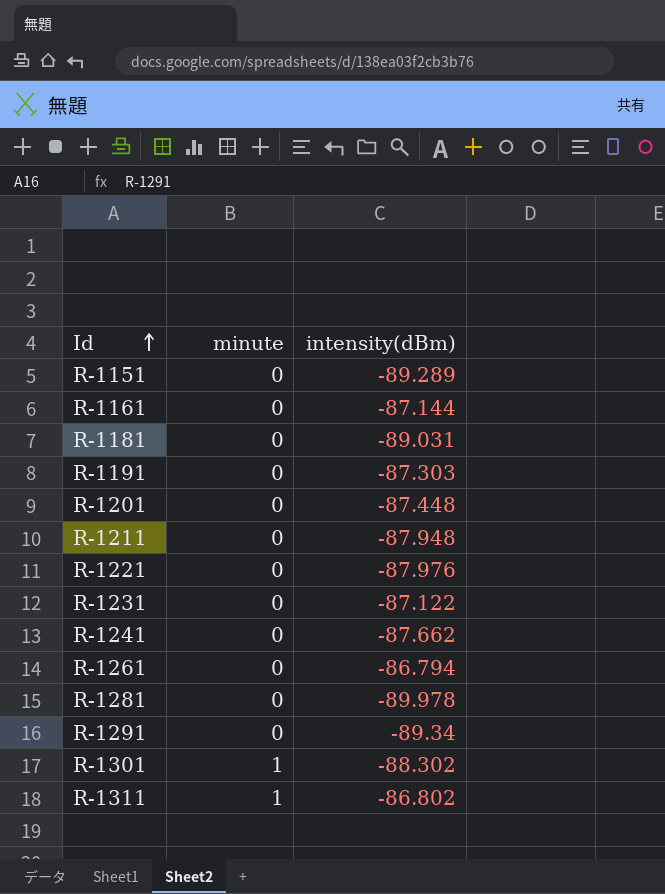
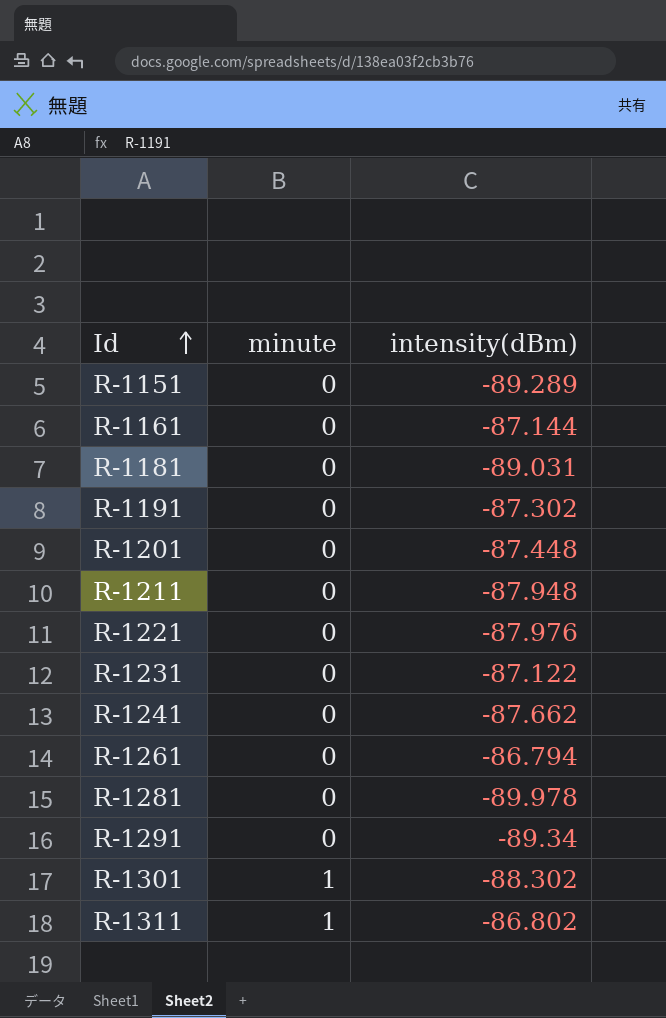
R-1191 | intensity(dBm): -87.303 -> -87.302

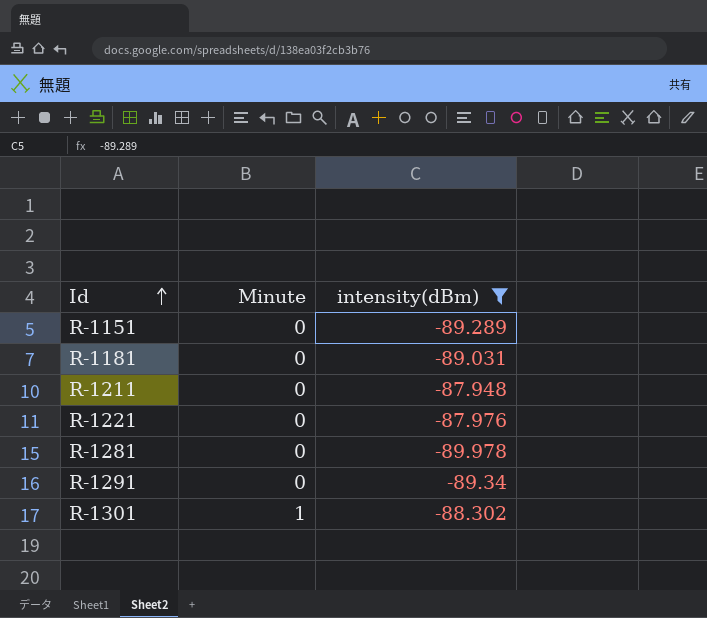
filter: none -> intensity(dBm) <= -87.948
column name: minute -> Minute

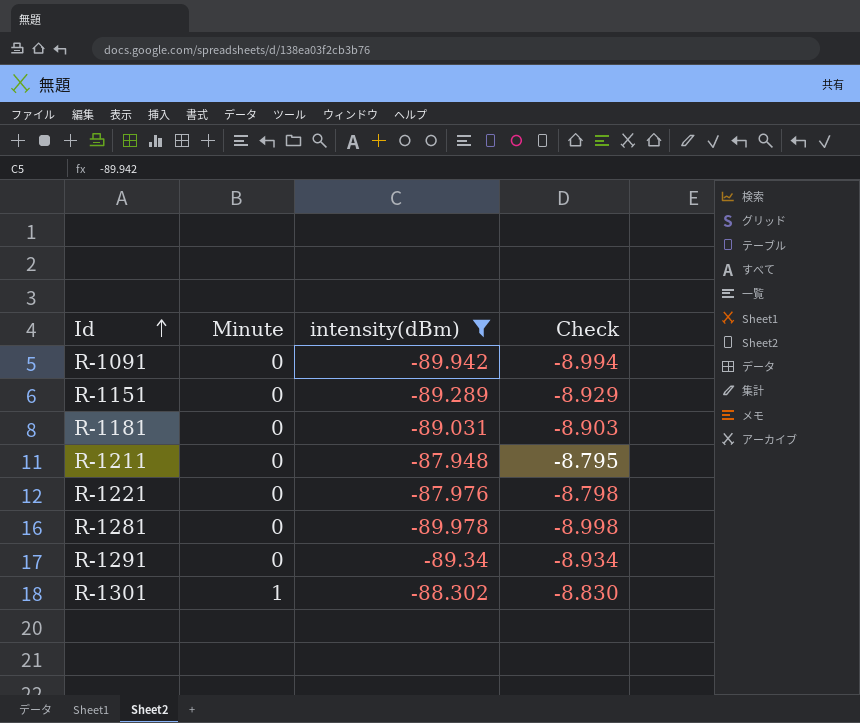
column Check | formula: none -> [intensity(dBm)] * 0.1
row R-1091: none -> 0 | -89.942 | -8.994

